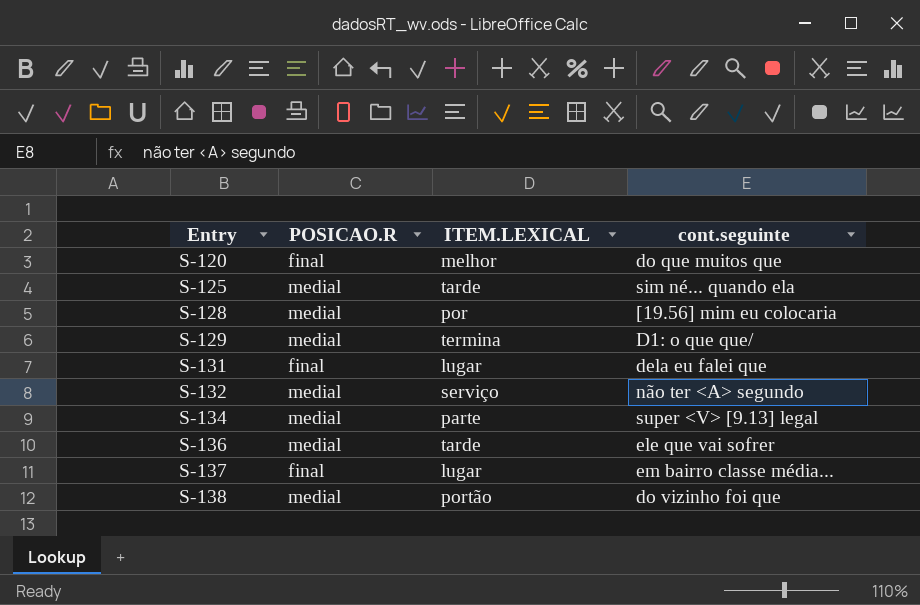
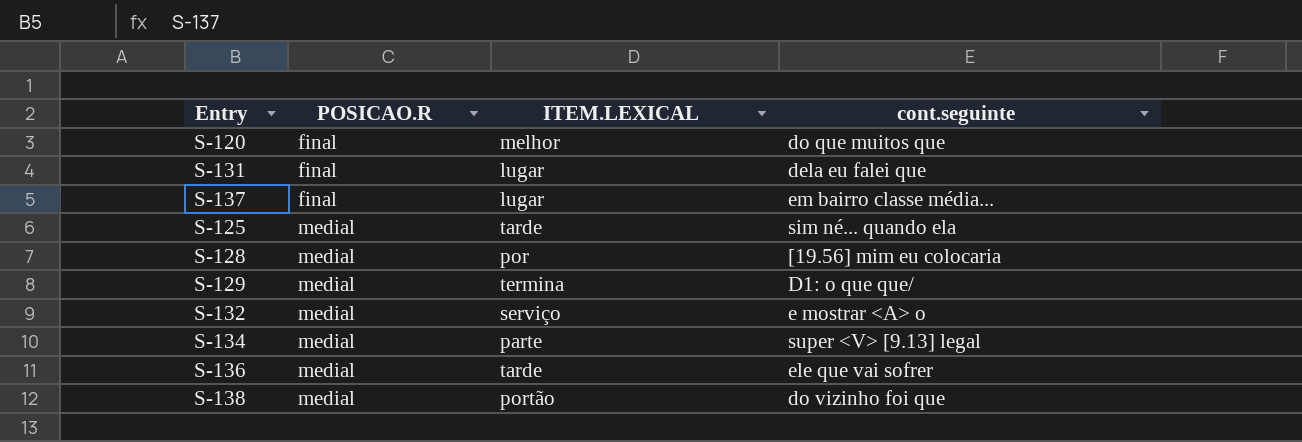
row order: Entry ascending -> POSICAO.R ascending
S-132 | cont.seguinte: não ter <A> segundo -> e mostrar <A> o

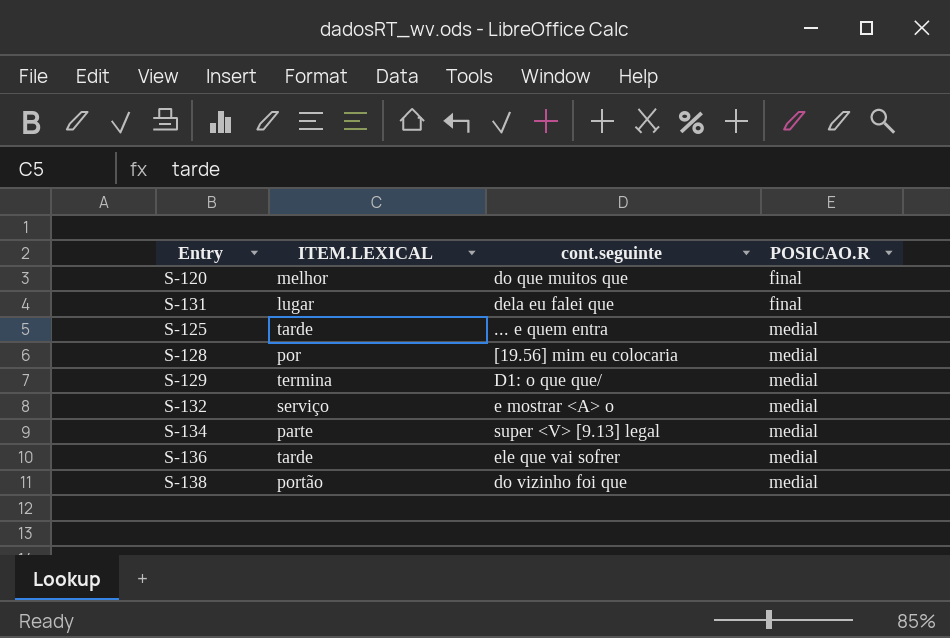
column POSICAO.R | position: 2 -> 4
row S-137: final | lugar | em bairro classe média... -> none
S-125 | cont.seguinte: sim né... quando ela -> ... e quem entra

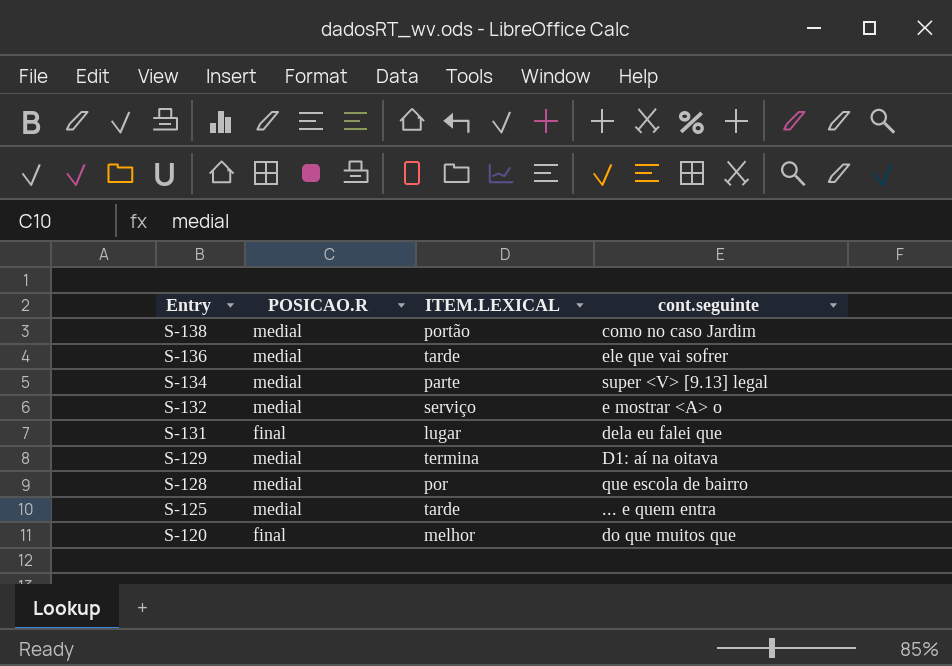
row order: POSICAO.R ascending -> Entry descending
column POSICAO.R | position: 4 -> 2
S-138 | cont.seguinte: do vizinho foi que -> como no caso Jardim
S-129 | cont.seguinte: D1: o que que/ -> D1: aí na oitava
S-128 | cont.seguinte: [19.56] mim eu colocaria -> que escola de bairro

